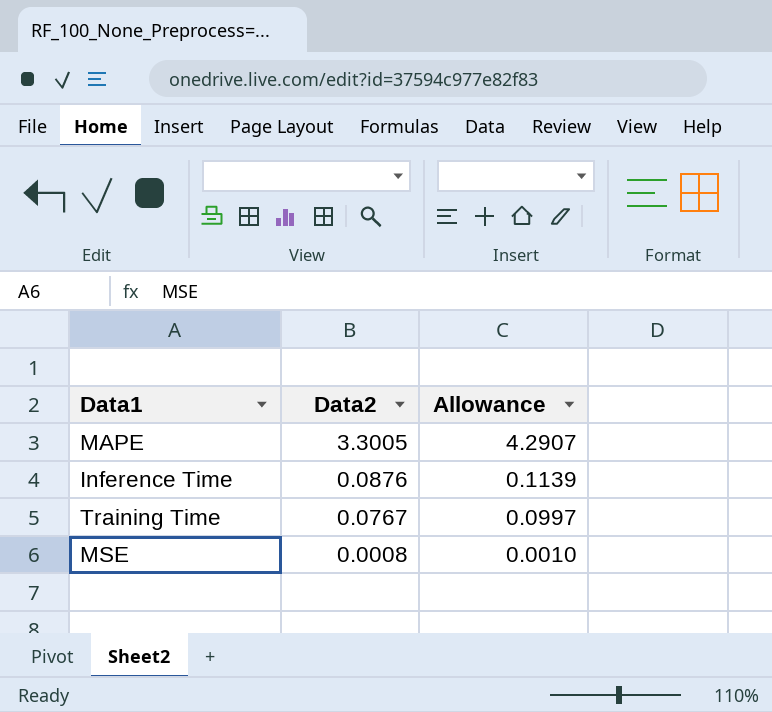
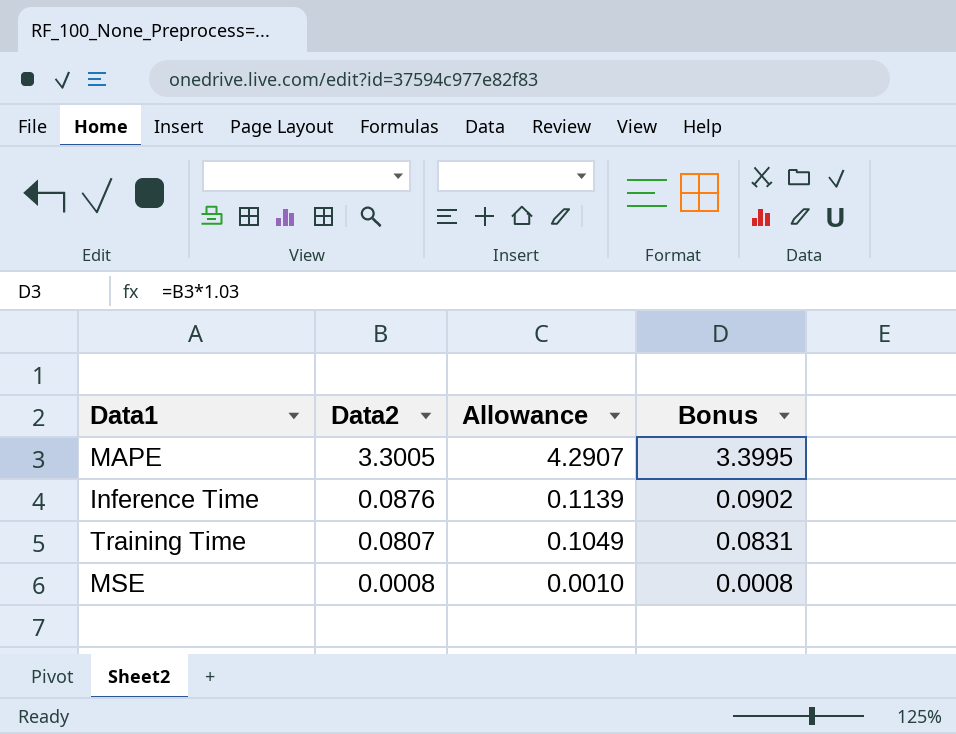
column Bonus | formula: none -> [Data2] * 1.03
Training Time | Data2: 0.0767 -> 0.0807
Training Time | Allowance: 0.0997 -> 0.1049

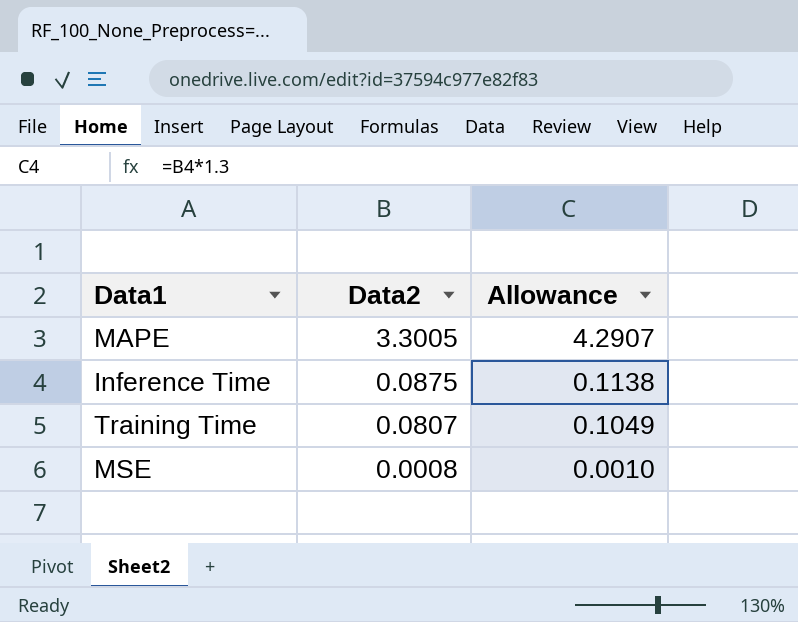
column Bonus | formula: [Data2] * 1.03 -> none
Inference Time | Data2: 0.0876 -> 0.0875
Inference Time | Allowance: 0.1139 -> 0.1138

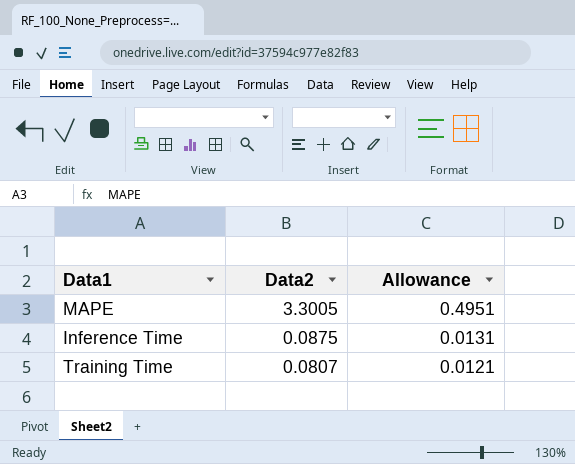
column Allowance | formula: [Data2] * 1.3 -> [Data2] * 0.15
row MSE: 0.0008 | 0.0010 -> none

